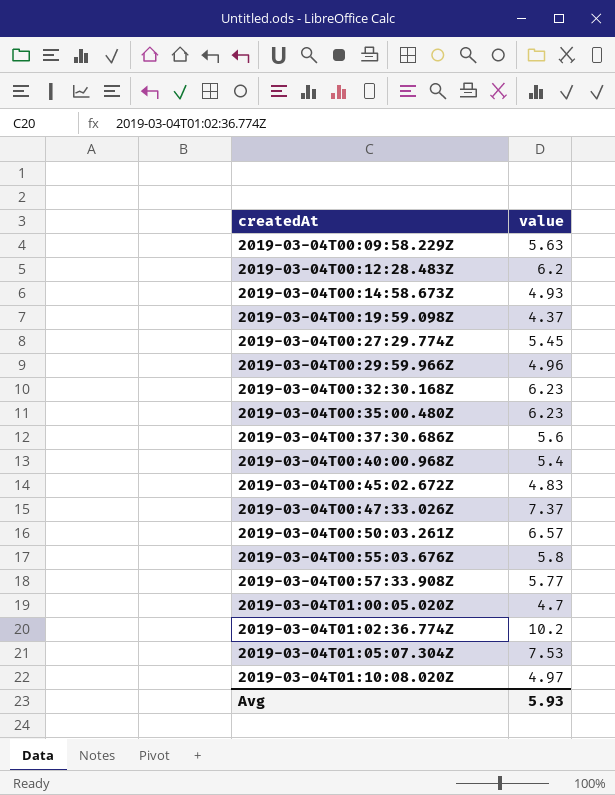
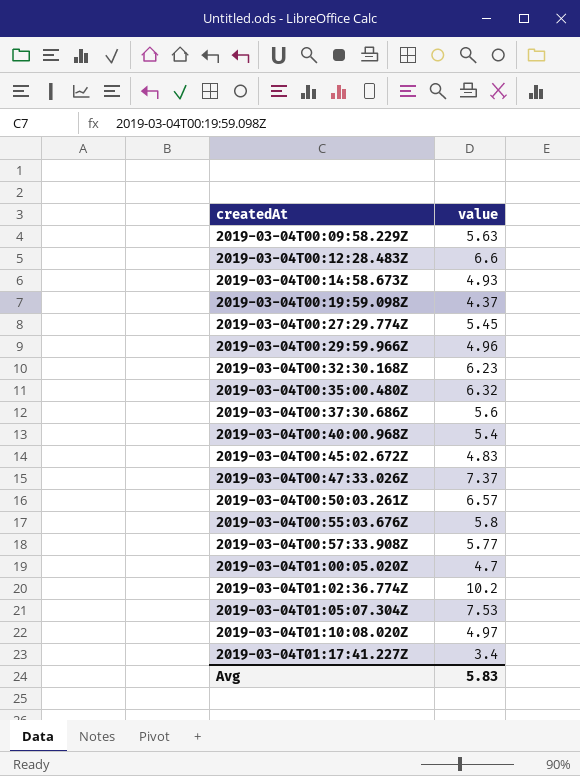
2019-03-04T00:12:28.483Z | value: 6.2 -> 6.6
2019-03-04T00:35:00.480Z | value: 6.23 -> 6.32
row 2019-03-04T01:17:41.227Z: none -> 3.4
Avg | value: 5.93 -> 5.83

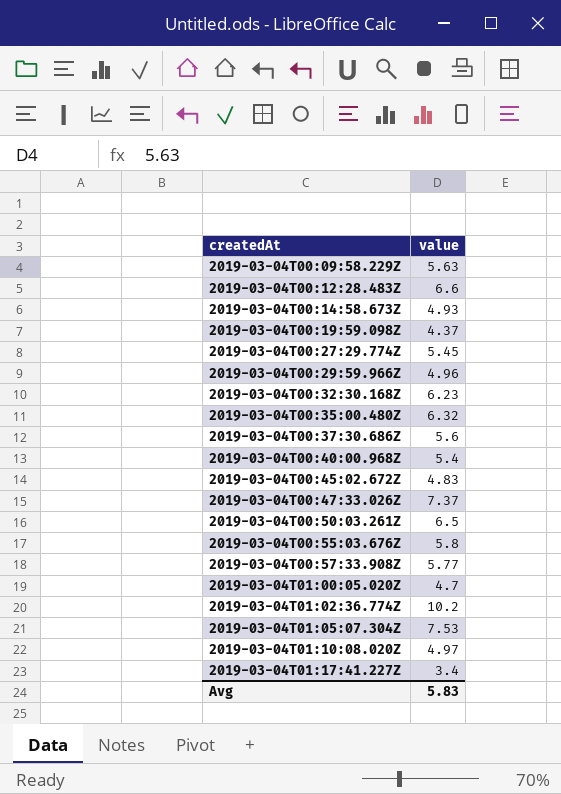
2019-03-04T00:50:03.261Z | value: 6.57 -> 6.5

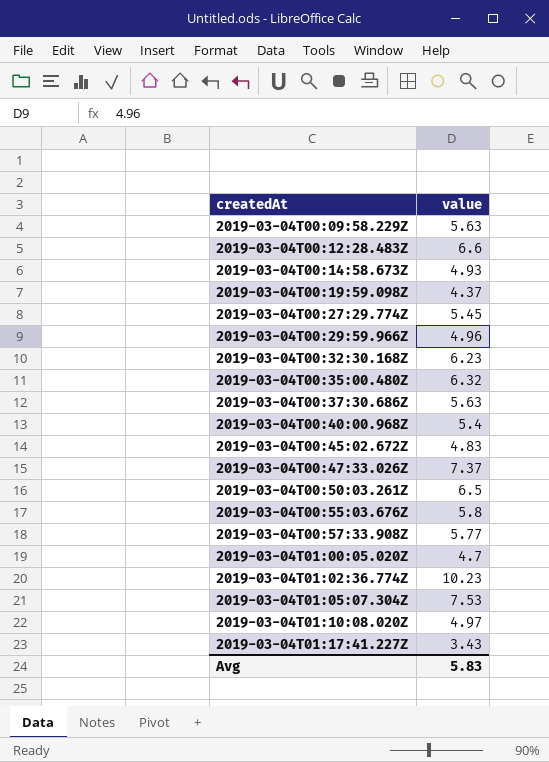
2019-03-04T00:37:30.686Z | value: 5.6 -> 5.63
2019-03-04T01:02:36.774Z | value: 10.2 -> 10.23
2019-03-04T01:17:41.227Z | value: 3.4 -> 3.43

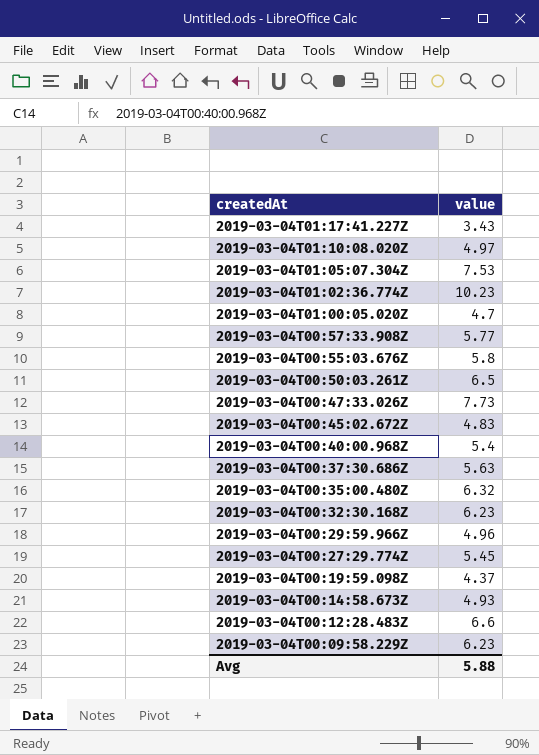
row order: createdAt ascending -> createdAt descending
2019-03-04T00:47:33.026Z | value: 7.37 -> 7.73
2019-03-04T00:09:58.229Z | value: 5.63 -> 6.23
Avg | value: 5.83 -> 5.88

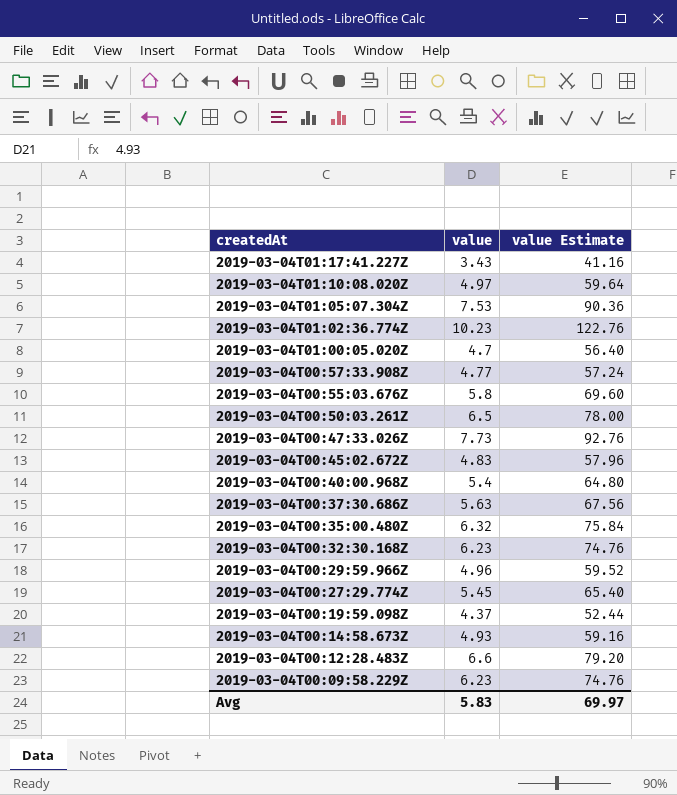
column value Estimate | formula: none -> [value] * 12
2019-03-04T00:57:33.908Z | value: 5.77 -> 4.77
Avg | value: 5.88 -> 5.83

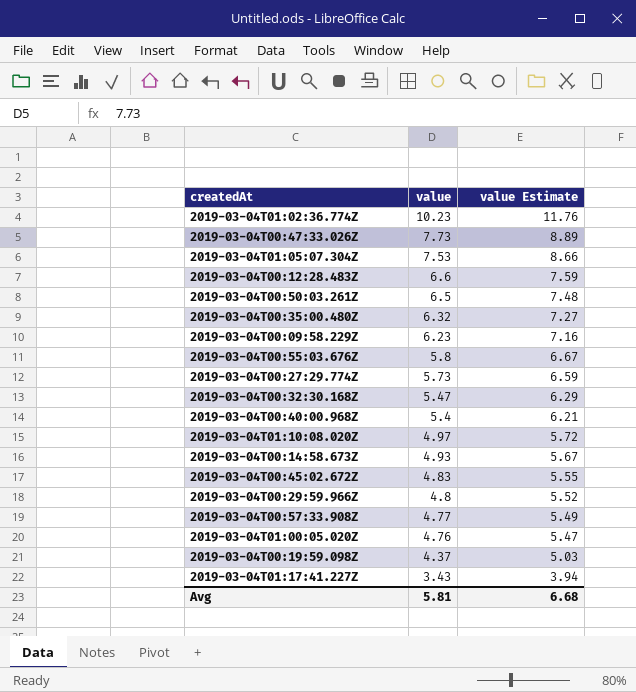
row order: createdAt descending -> value descending
column value Estimate | formula: [value] * 12 -> [value] * 1.15
row 2019-03-04T00:37:30.686Z: 5.63 | 67.56 -> none
2019-03-04T00:27:29.774Z | value: 5.45 -> 5.73
2019-03-04T00:32:30.168Z | value: 6.23 -> 5.47
2019-03-04T00:29:59.966Z | value: 4.96 -> 4.8
2019-03-04T01:00:05.020Z | value: 4.7 -> 4.76
Avg | value: 5.83 -> 5.81
Avg | value Estimate: 69.97 -> 6.68

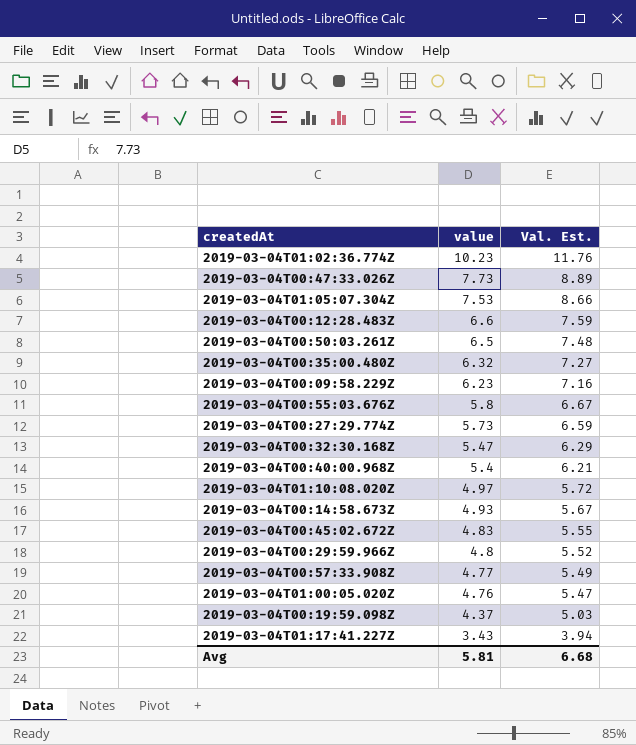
column name: value Estimate -> Val. Est.

